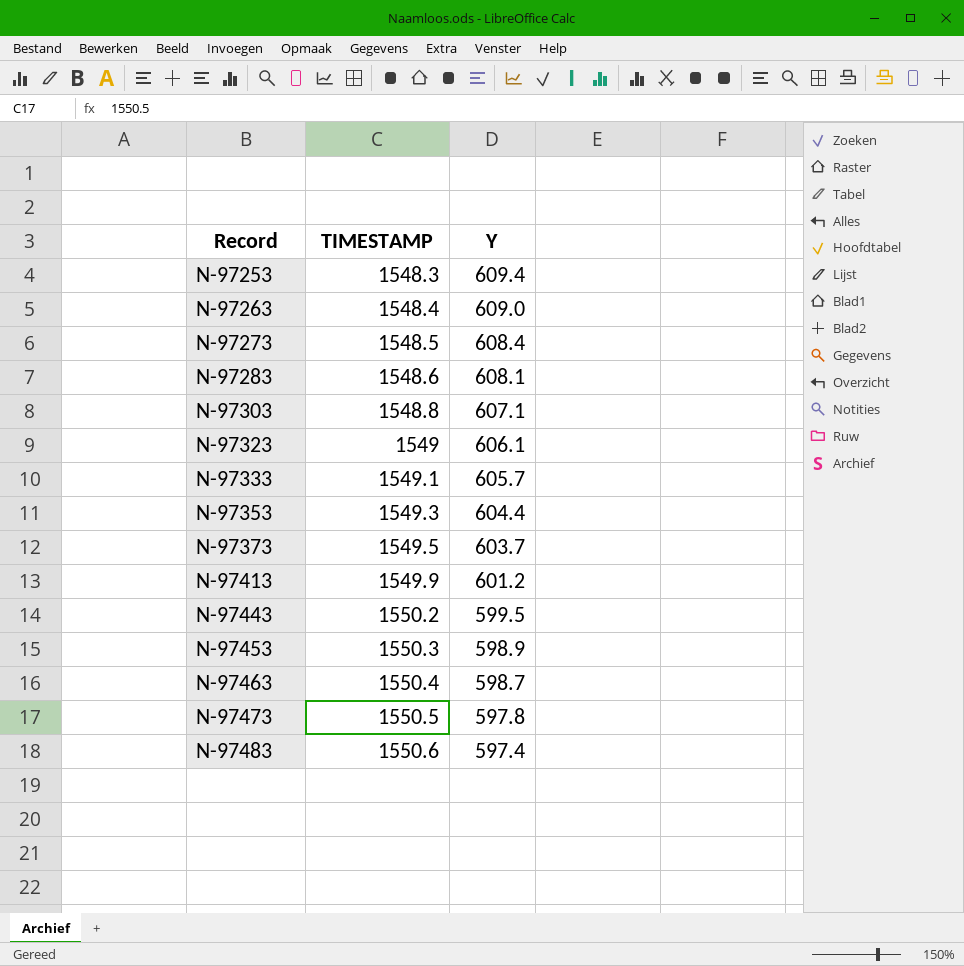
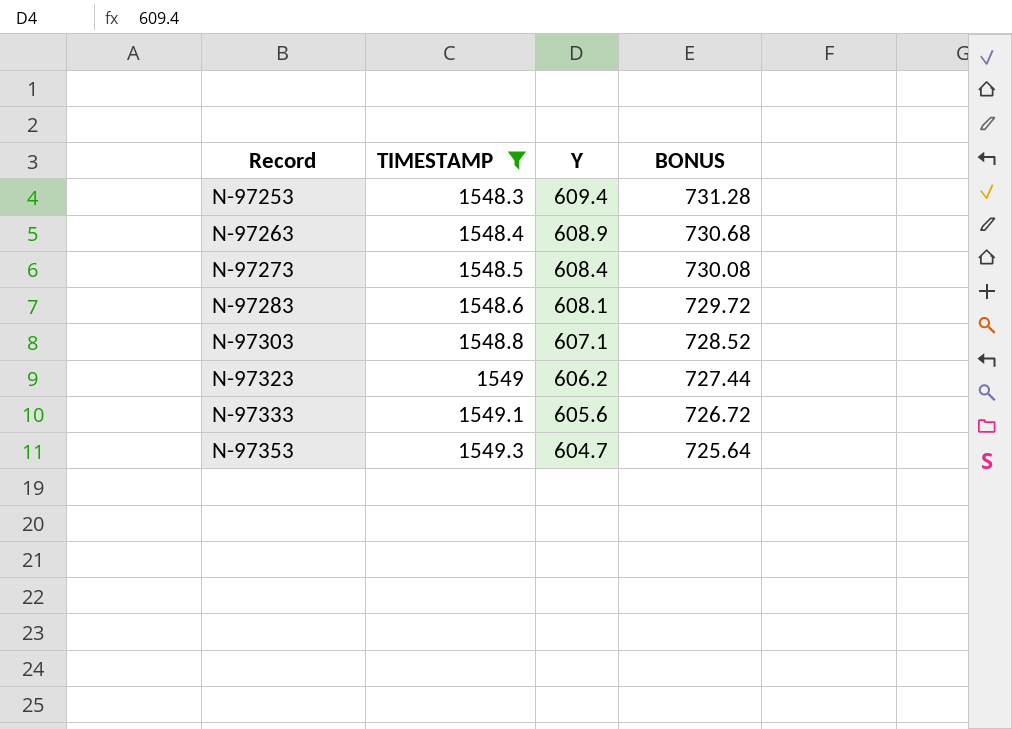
filter: none -> TIMESTAMP <= 1549.3
column BONUS | formula: none -> [Y] * 1.2
N-97263 | Y: 609.0 -> 608.9
N-97323 | Y: 606.1 -> 606.2
N-97333 | Y: 605.7 -> 605.6
N-97353 | Y: 604.4 -> 604.7

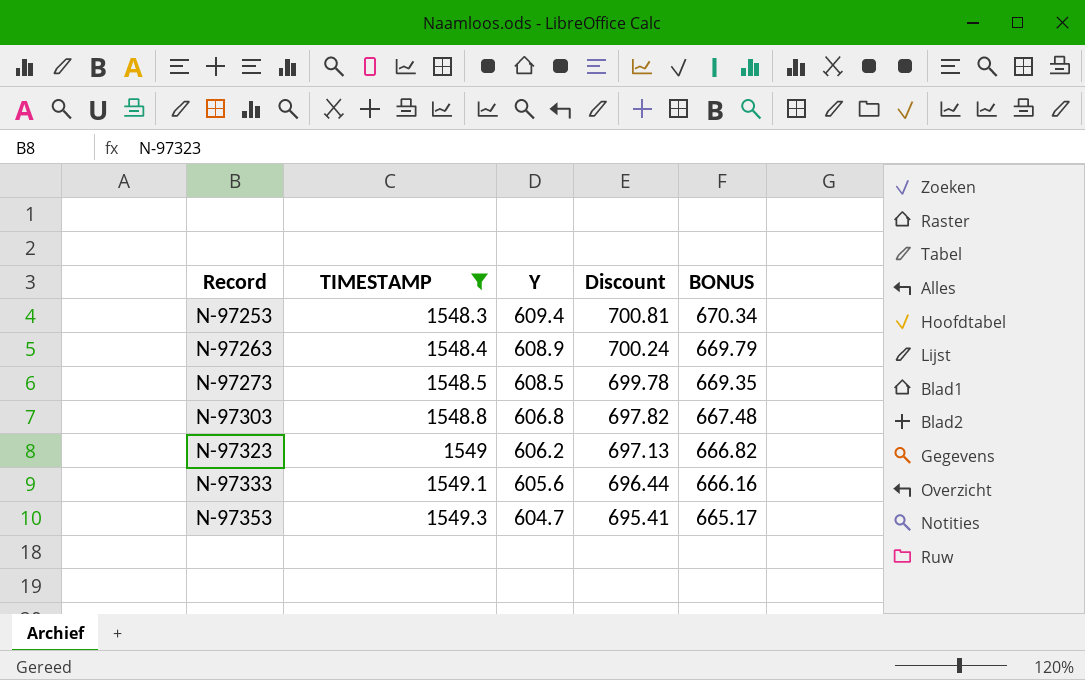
column Discount | formula: none -> [Y] * 1.15
column BONUS | formula: [Y] * 1.2 -> [Y] * 1.1
row N-97283: 1548.6 | 608.1 | 729.72 -> none
N-97273 | Y: 608.4 -> 608.5
N-97303 | Y: 607.1 -> 606.8

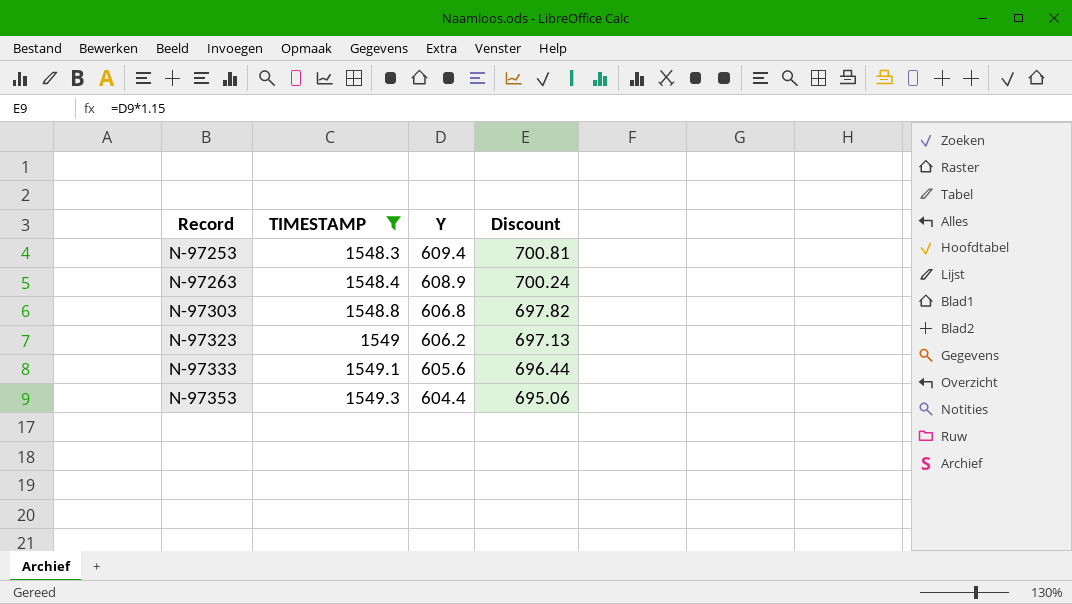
column BONUS | formula: [Y] * 1.1 -> none
row N-97273: 1548.5 | 608.5 | 699.78 | 669.35 -> none
N-97353 | Y: 604.7 -> 604.4
N-97353 | Discount: 695.41 -> 695.06

